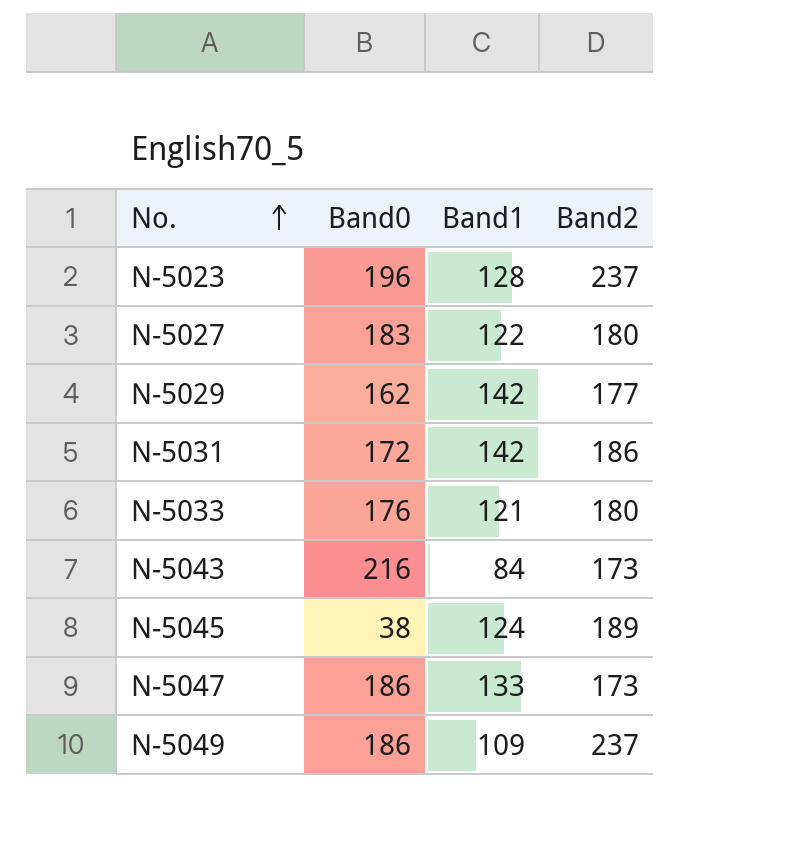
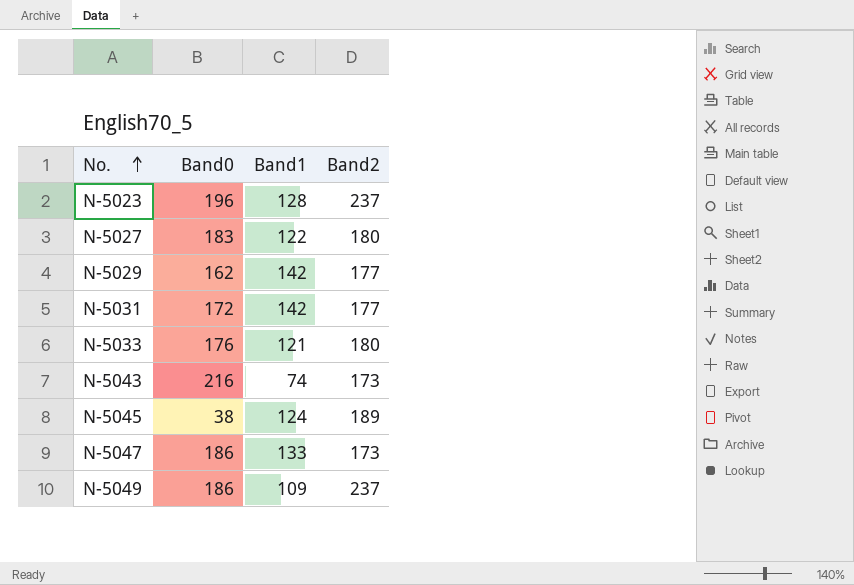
N-5031 | Band2: 186 -> 177
N-5043 | Band1: 84 -> 74

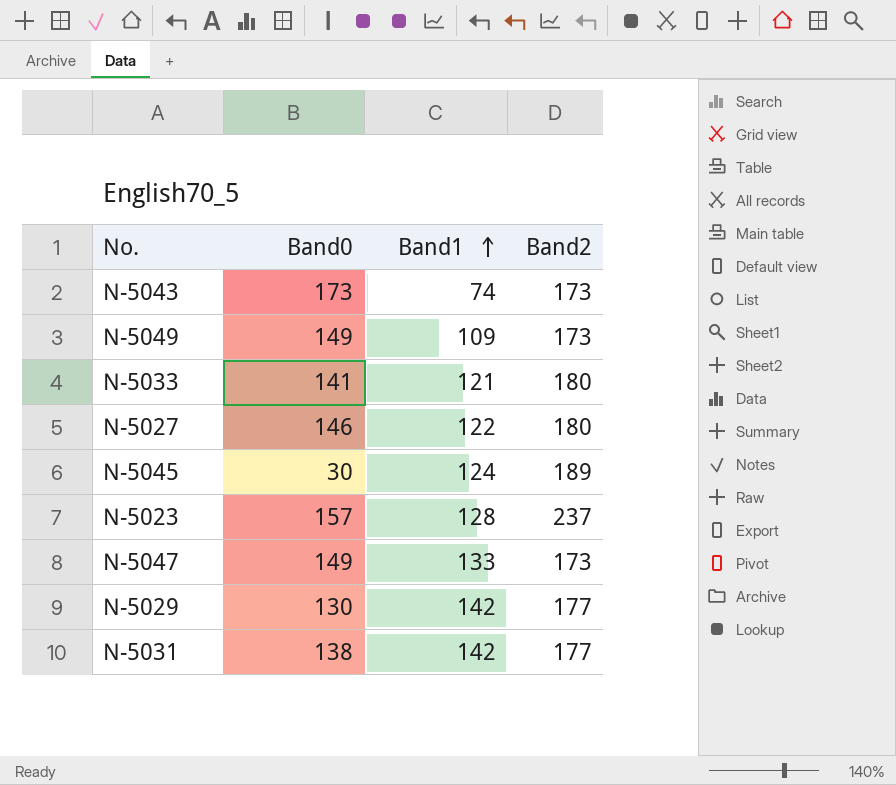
row order: No. ascending -> Band1 ascending
N-5043 | Band0: 216 -> 173
N-5049 | Band0: 186 -> 149
N-5049 | Band2: 237 -> 173
N-5033 | Band0: 176 -> 141
N-5027 | Band0: 183 -> 146
N-5045 | Band0: 38 -> 30
N-5023 | Band0: 196 -> 157
N-5047 | Band0: 186 -> 149
N-5029 | Band0: 162 -> 130
N-5031 | Band0: 172 -> 138

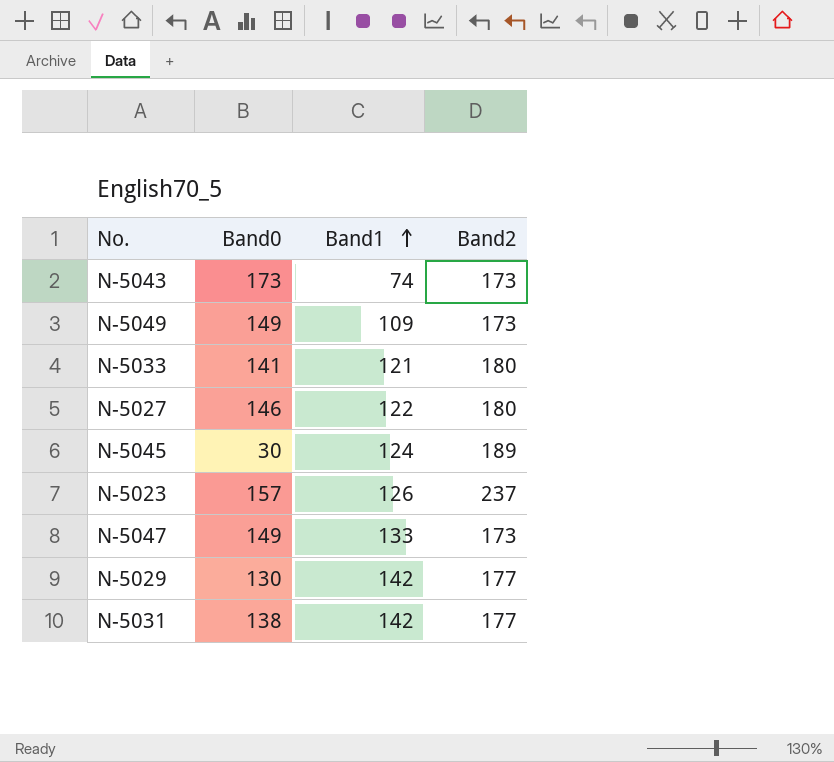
N-5023 | Band1: 128 -> 126

